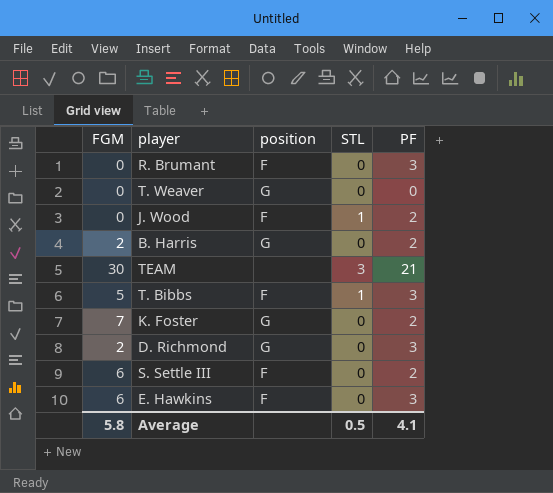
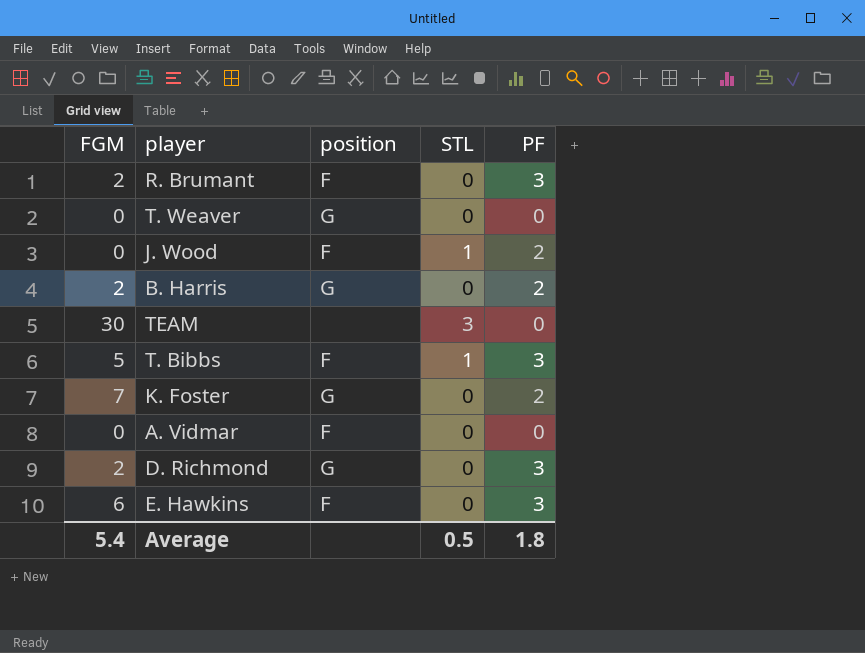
row S. Settle III: 6 | F | 0 | 2 -> none
R. Brumant | FGM: 0 -> 2
TEAM | PF: 21 -> 0
row A. Vidmar: none -> 0 | F | 0 | 0
Average | FGM: 5.8 -> 5.4
Average | PF: 4.1 -> 1.8

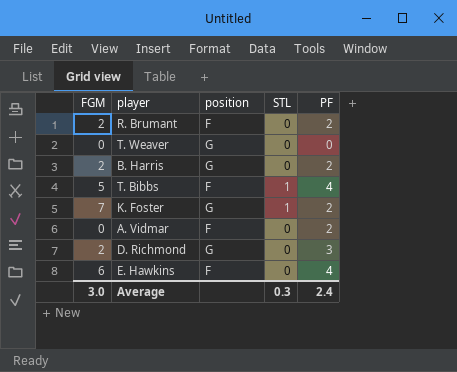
row J. Wood: 0 | F | 1 | 2 -> none
row TEAM: 30 | none | 3 | 0 -> none
R. Brumant | PF: 3 -> 2
T. Bibbs | PF: 3 -> 4
K. Foster | STL: 0 -> 1
A. Vidmar | PF: 0 -> 2
E. Hawkins | PF: 3 -> 4
Average | FGM: 5.4 -> 3.0
Average | STL: 0.5 -> 0.3
Average | PF: 1.8 -> 2.4

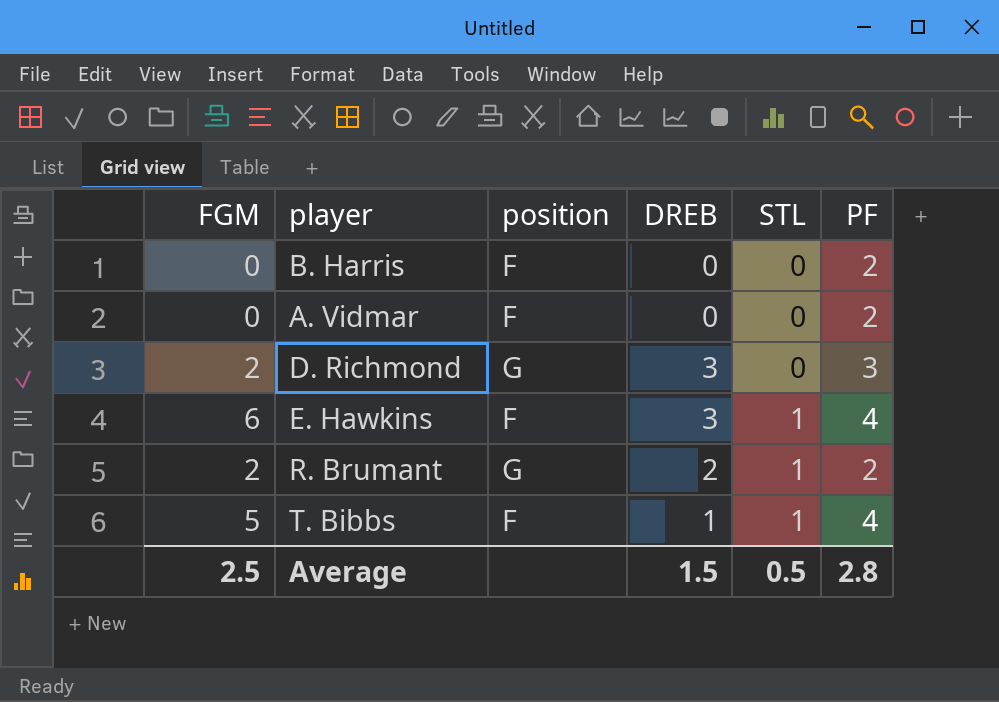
row order: none -> STL ascending
column DREB | position: none -> 4
row T. Weaver: 0 | G | 0 | 0 -> none
row K. Foster: 7 | G | 1 | 2 -> none
B. Harris | FGM: 2 -> 0
B. Harris | position: G -> F
E. Hawkins | STL: 0 -> 1
R. Brumant | position: F -> G
R. Brumant | STL: 0 -> 1
Average | FGM: 3.0 -> 2.5
Average | STL: 0.3 -> 0.5
Average | PF: 2.4 -> 2.8

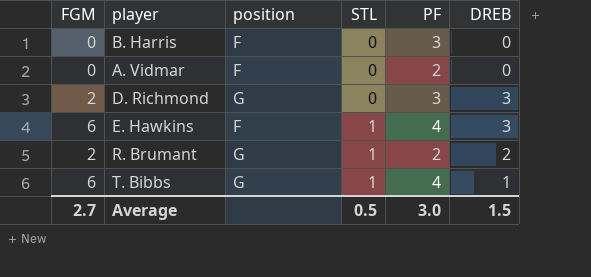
column DREB | position: 4 -> 6
B. Harris | PF: 2 -> 3
T. Bibbs | FGM: 5 -> 6
T. Bibbs | position: F -> G
Average | FGM: 2.5 -> 2.7
Average | PF: 2.8 -> 3.0

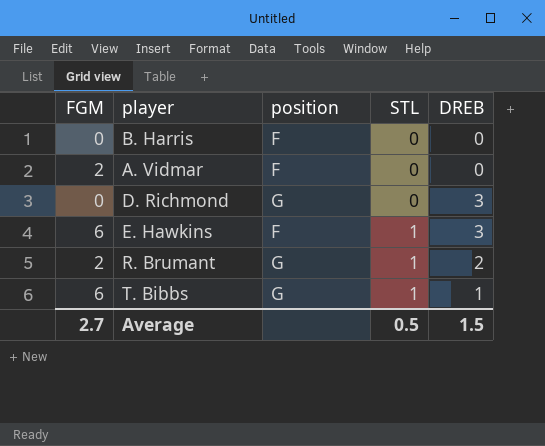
column PF | position: 5 -> none
A. Vidmar | FGM: 0 -> 2
D. Richmond | FGM: 2 -> 0

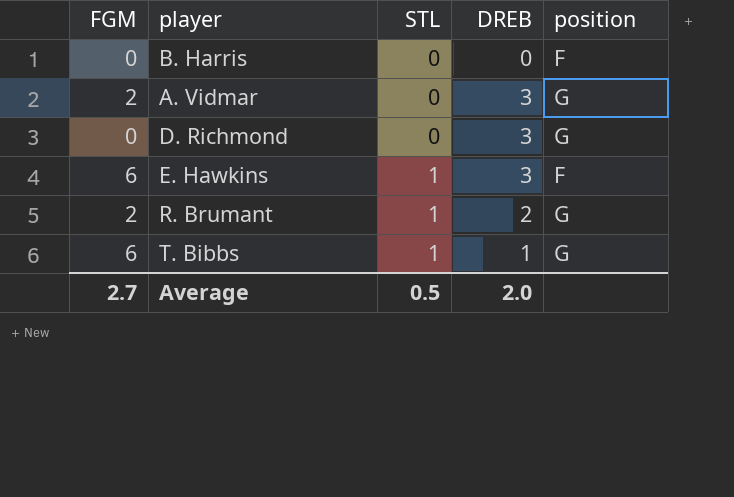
column position | position: 3 -> 5
A. Vidmar | DREB: 0 -> 3
A. Vidmar | position: F -> G
Average | DREB: 1.5 -> 2.0

